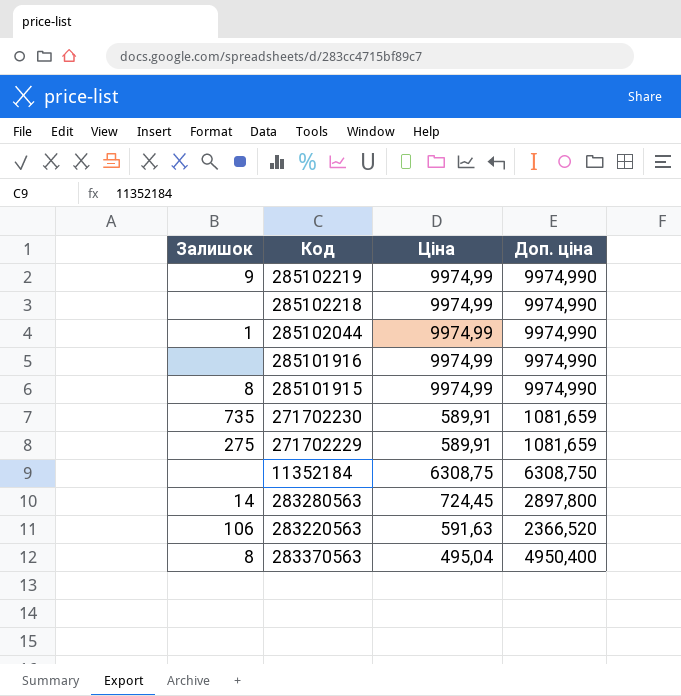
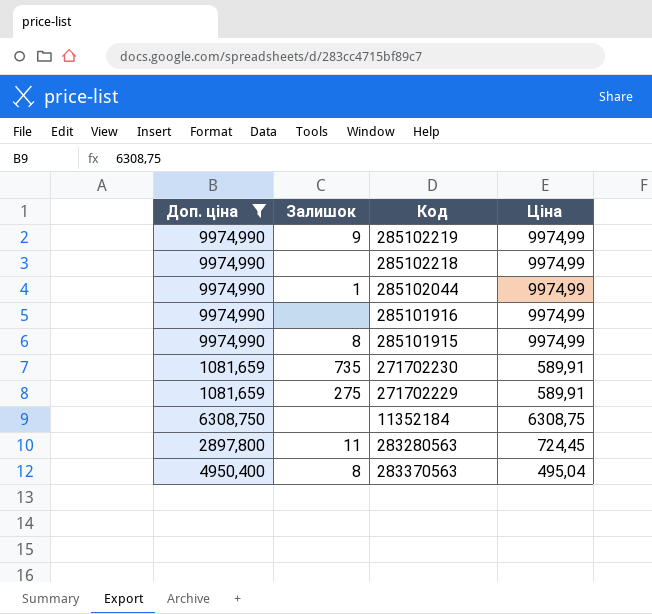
filter: none -> Доп. ціна != 2366,520
column Доп. ціна | position: 4 -> 1
283280563 | Залишок: 14 -> 11

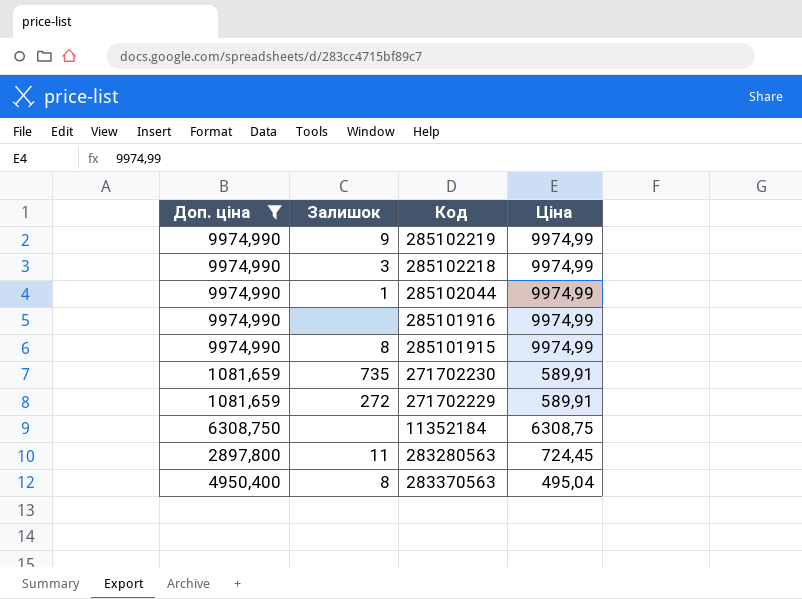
285102218 | Залишок: none -> 3
271702229 | Залишок: 275 -> 272

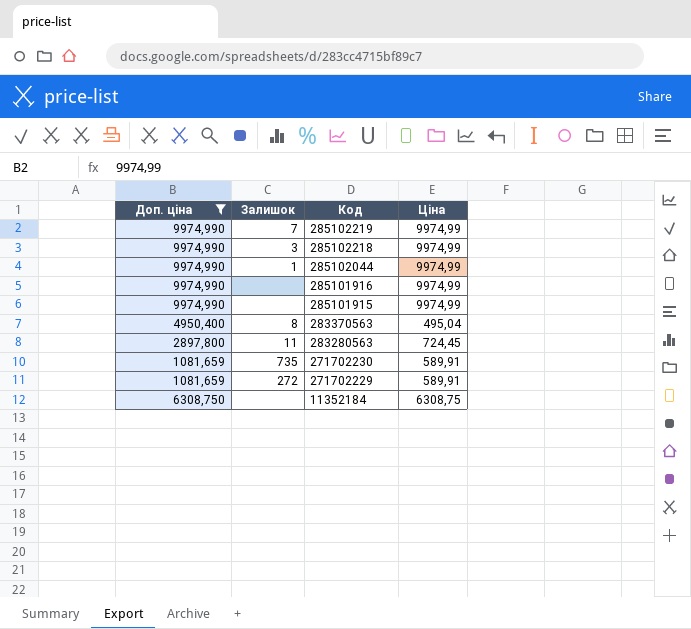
row order: none -> Код descending
285102219 | Залишок: 9 -> 7
285101915 | Залишок: 8 -> none

